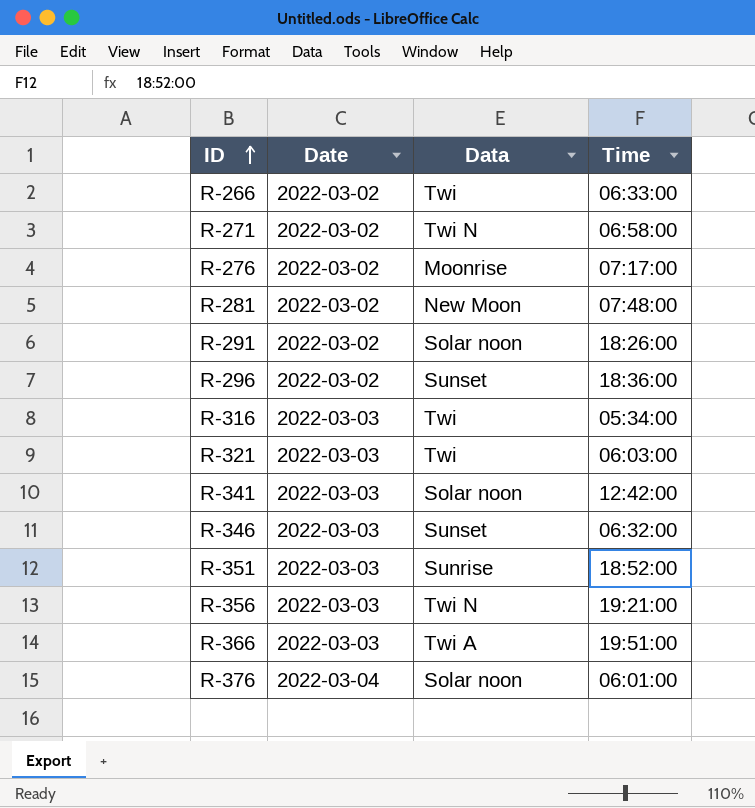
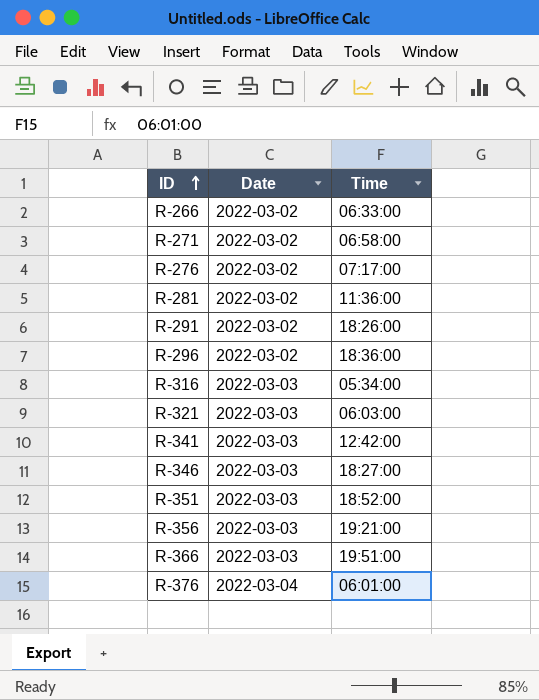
column Data | position: 3 -> none
R-281 | Time: 07:48:00 -> 11:36:00
R-346 | Time: 06:32:00 -> 18:27:00

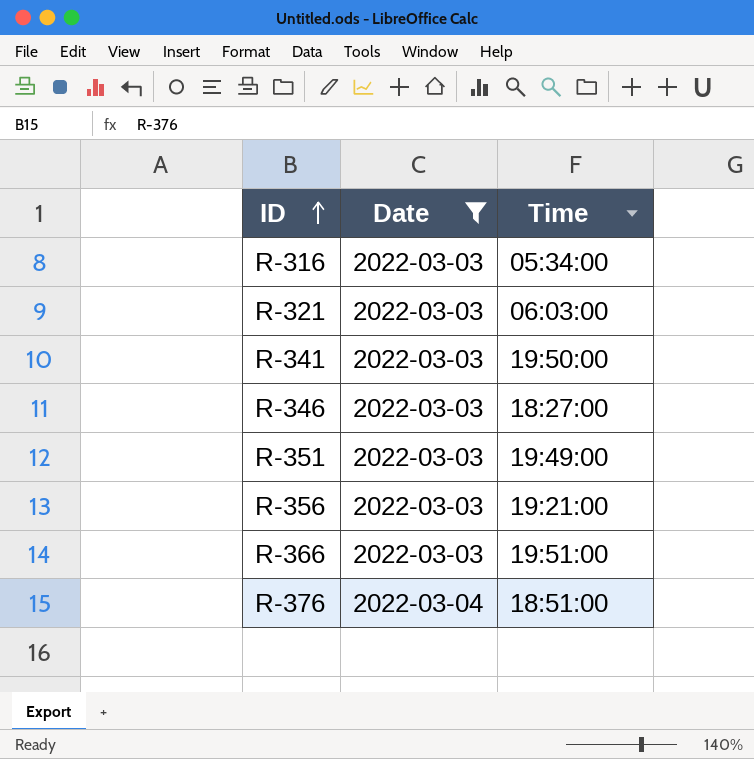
filter: none -> Date != 2022-03-02
R-341 | Time: 12:42:00 -> 19:50:00
R-351 | Time: 18:52:00 -> 19:49:00
R-376 | Time: 06:01:00 -> 18:51:00

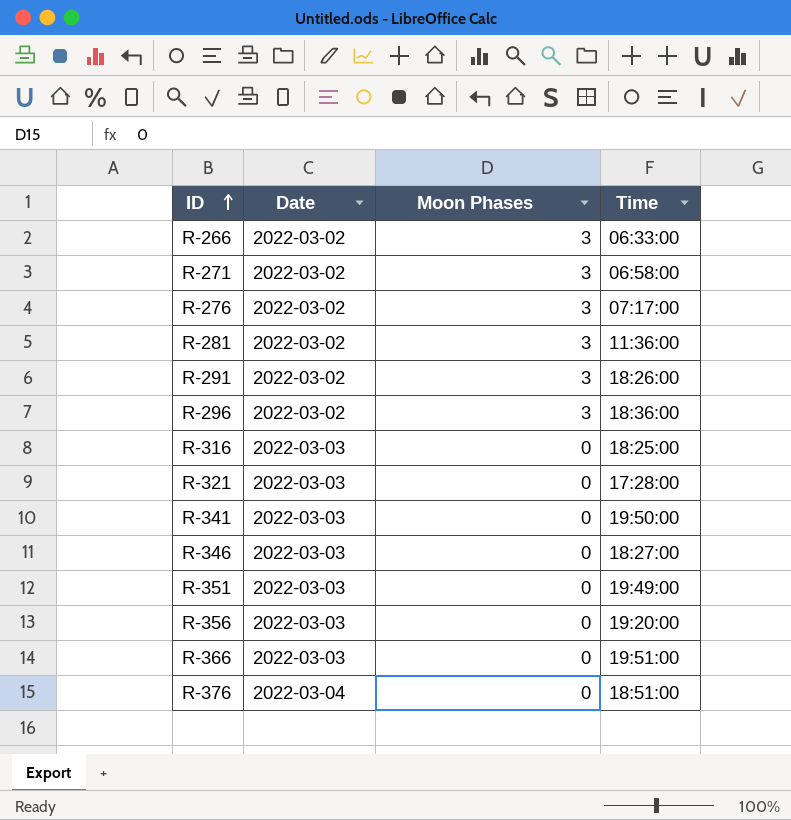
filter: Date != 2022-03-02 -> none
column Moon Phases | position: none -> 3
R-316 | Time: 05:34:00 -> 18:25:00
R-321 | Time: 06:03:00 -> 17:28:00
R-356 | Time: 19:21:00 -> 19:20:00

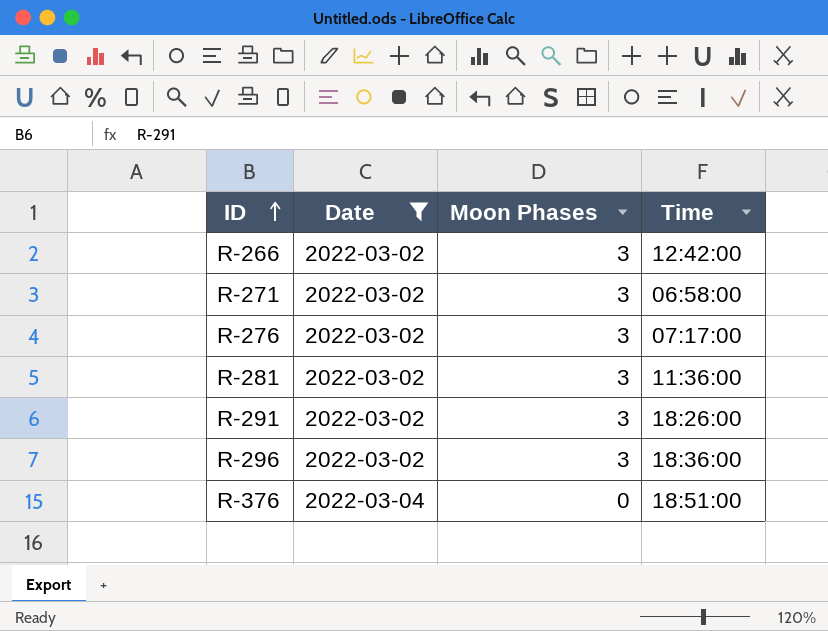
filter: none -> Date != 2022-03-03
R-266 | Time: 06:33:00 -> 12:42:00

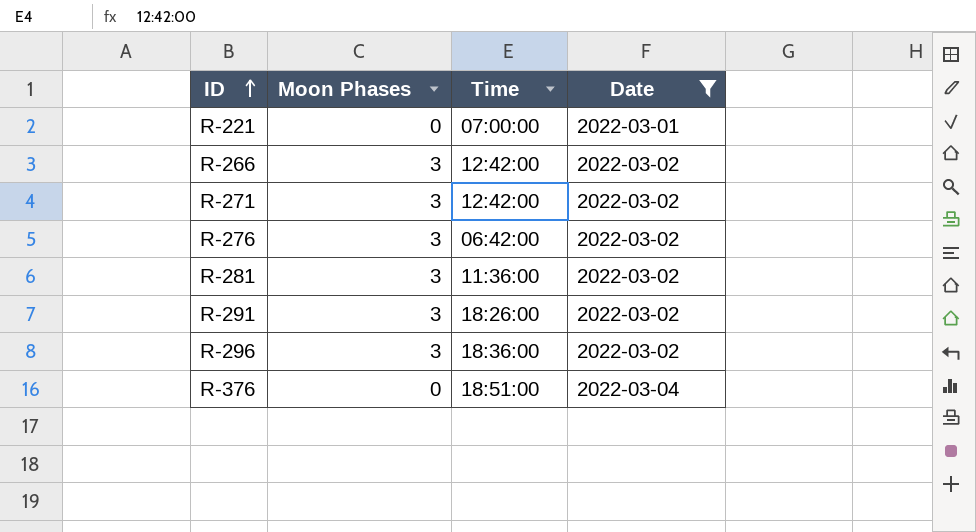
column Date | position: 2 -> 4
row R-221: none -> 0 | 07:00:00 | 2022-03-01
R-271 | Time: 06:58:00 -> 12:42:00
R-276 | Time: 07:17:00 -> 06:42:00

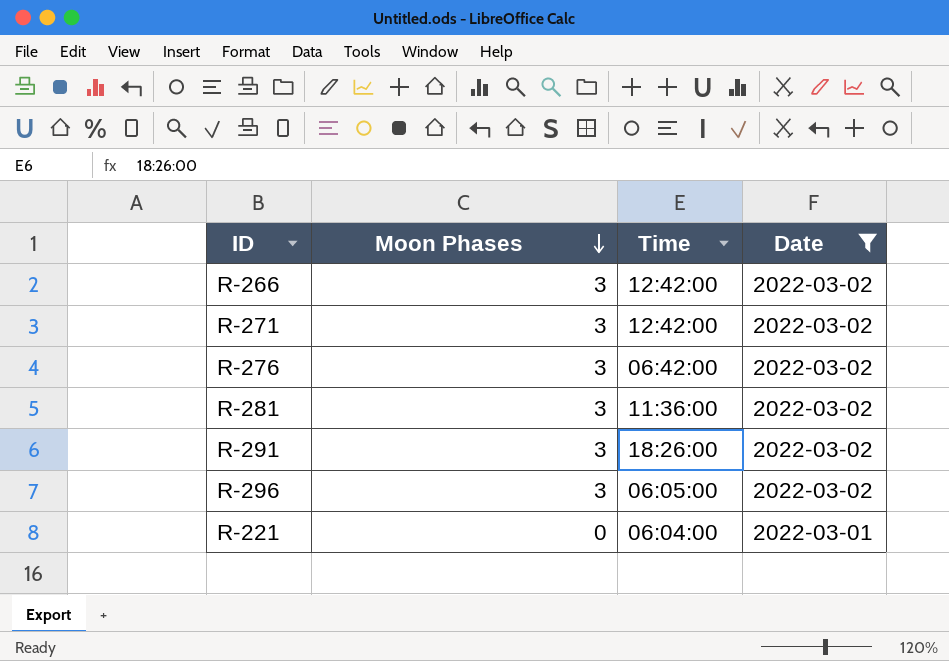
row order: ID ascending -> Moon Phases descending
row R-376: 0 | 18:51:00 | 2022-03-04 -> none
R-296 | Time: 18:36:00 -> 06:05:00
R-221 | Time: 07:00:00 -> 06:04:00

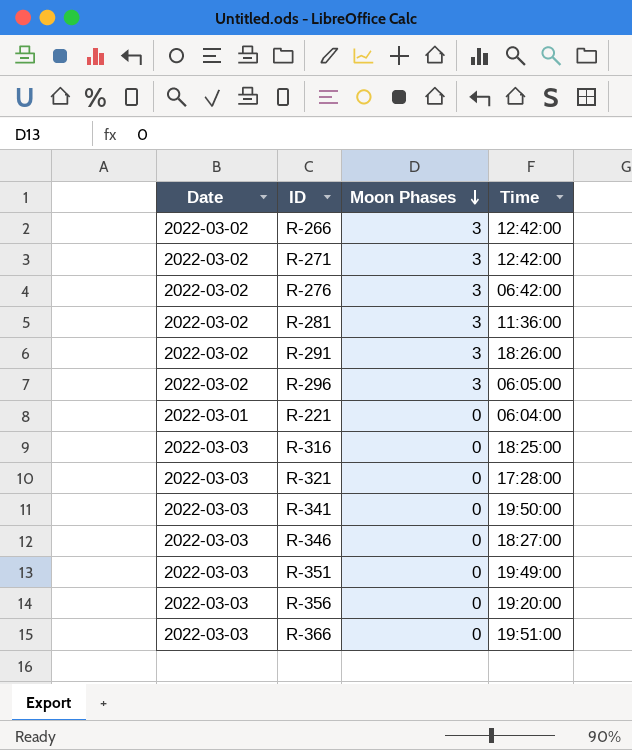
filter: Date != 2022-03-03 -> none
column Date | position: 4 -> 1

